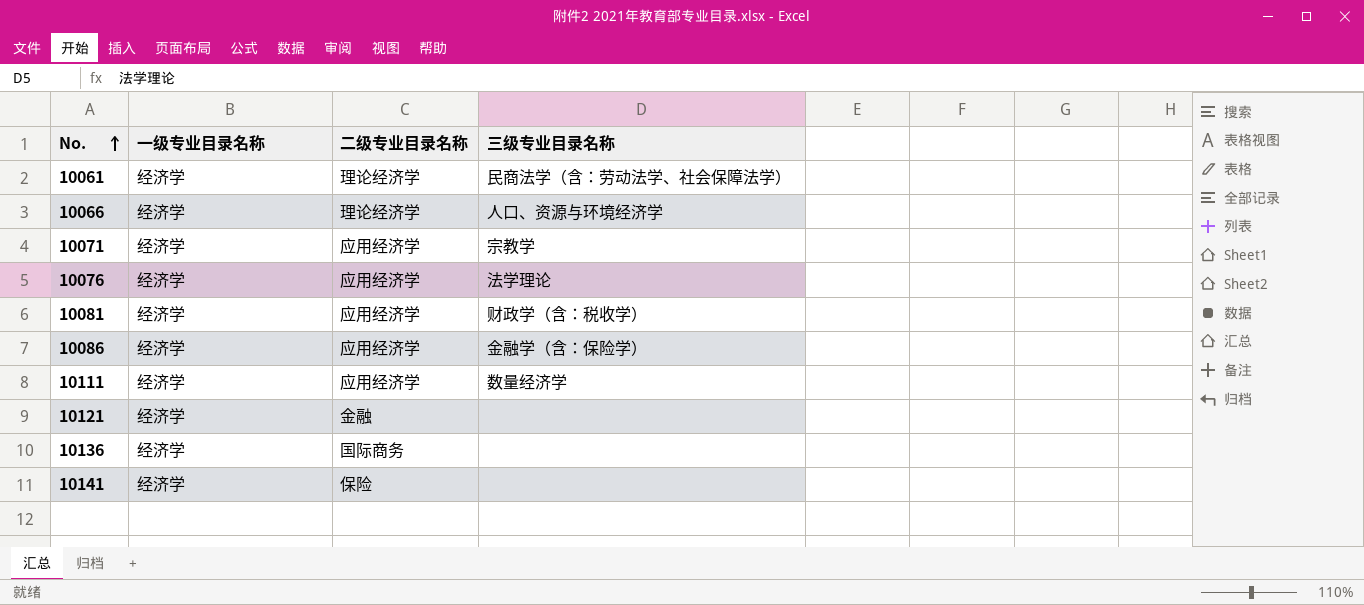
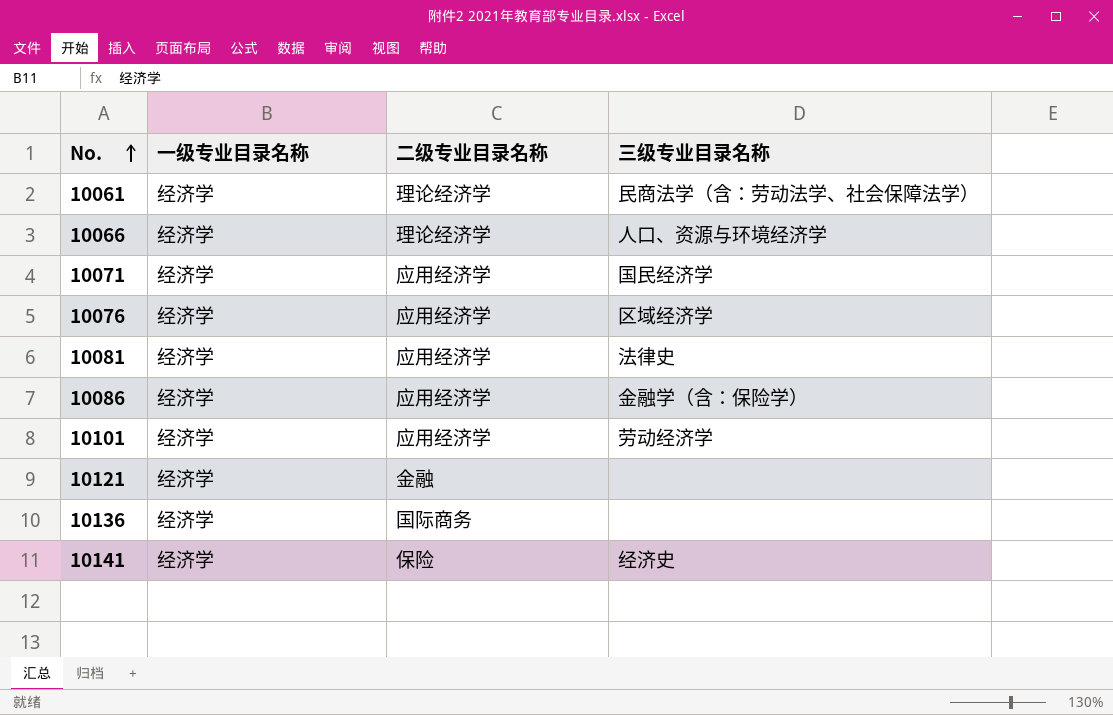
row 10111: 经济学 | 应用经济学 | 数量经济学 -> none
10071 | 三级专业目录名称: 宗教学 -> 国民经济学
10076 | 三级专业目录名称: 法学理论 -> 区域经济学
10081 | 三级专业目录名称: 财政学（含：税收学） -> 法律史
row 10101: none -> 经济学 | 应用经济学 | 劳动经济学
10141 | 三级专业目录名称: none -> 经济史

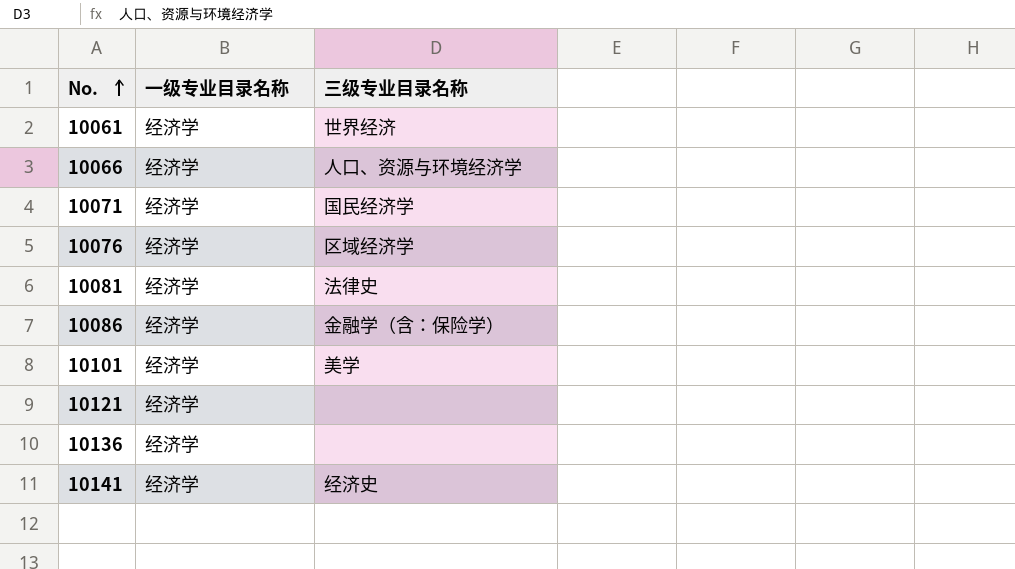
column 二级专业目录名称 | position: 3 -> none
10061 | 三级专业目录名称: 民商法学（含：劳动法学、社会保障法学） -> 世界经济
10101 | 三级专业目录名称: 劳动经济学 -> 美学

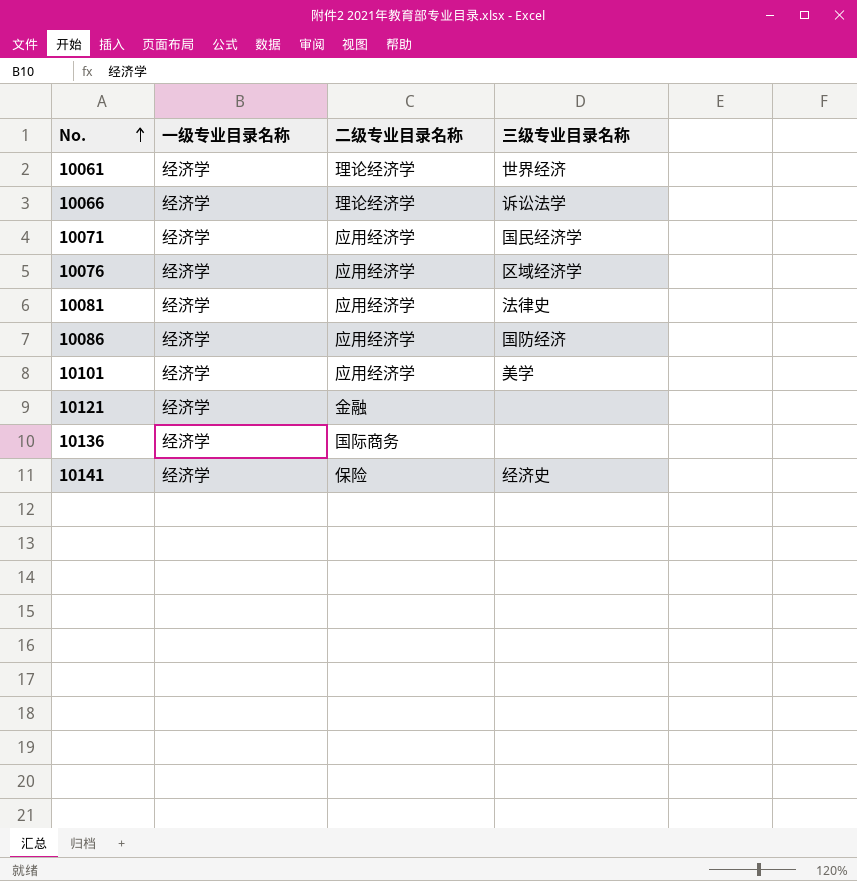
column 二级专业目录名称 | position: none -> 3
10066 | 三级专业目录名称: 人口、资源与环境经济学 -> 诉讼法学
10086 | 三级专业目录名称: 金融学（含：保险学） -> 国防经济

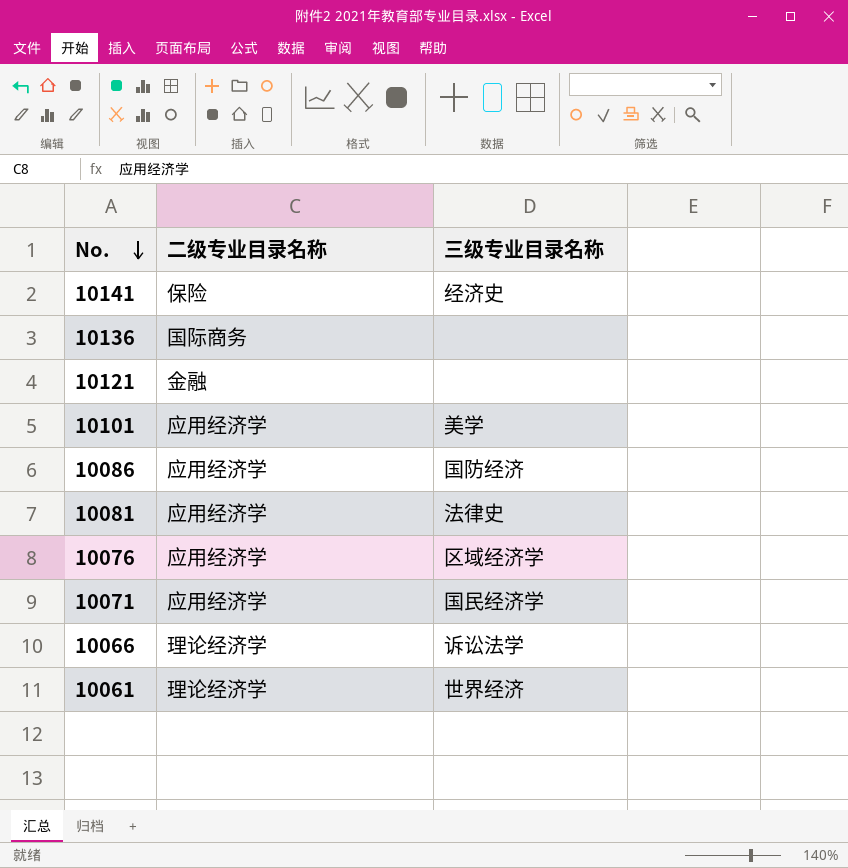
row order: No. ascending -> No. descending
column 一级专业目录名称 | position: 2 -> none

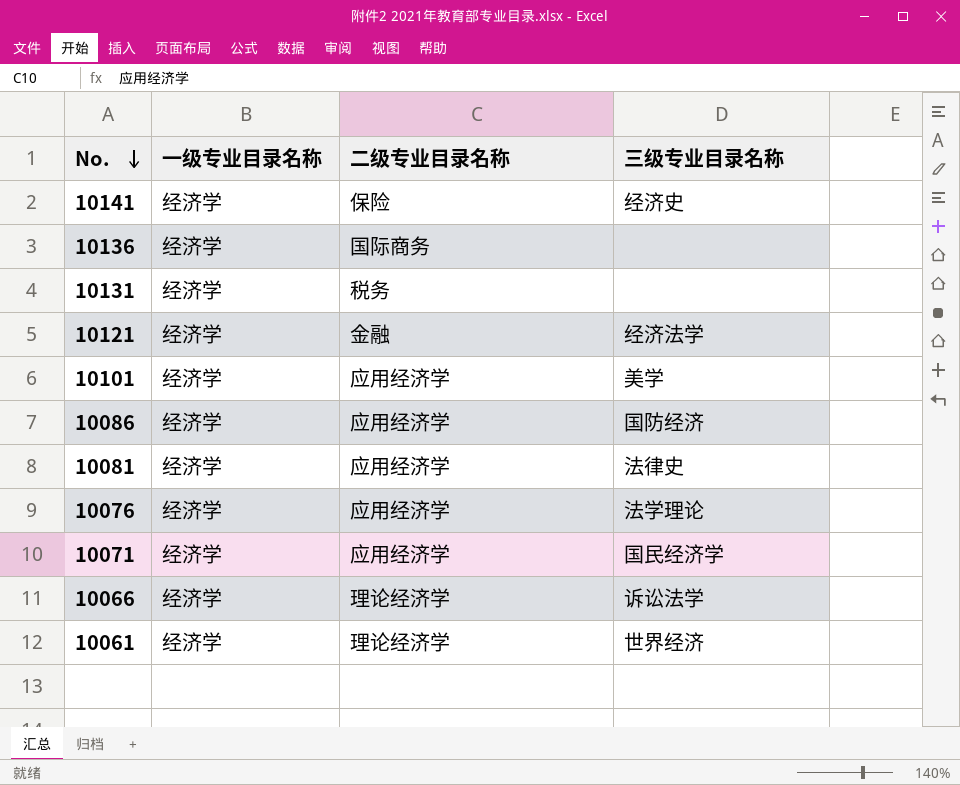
column 一级专业目录名称 | position: none -> 2
row 10131: none -> 经济学 | 税务 | none
10121 | 三级专业目录名称: none -> 经济法学
10076 | 三级专业目录名称: 区域经济学 -> 法学理论

